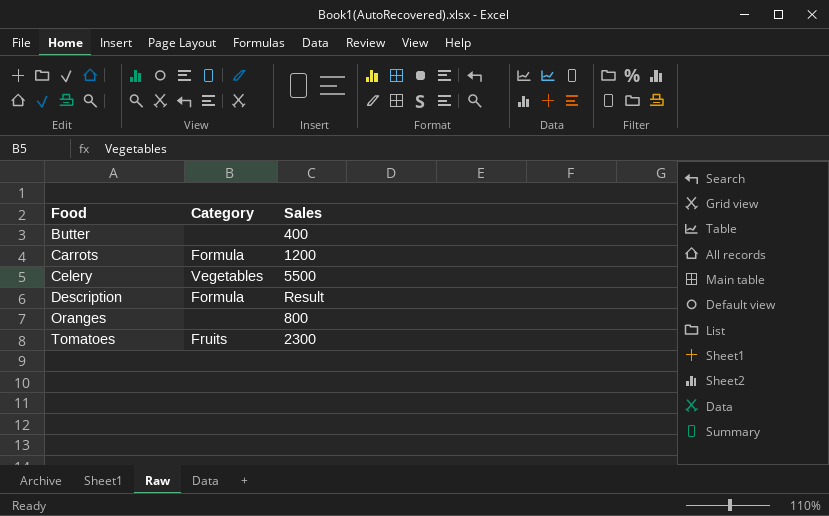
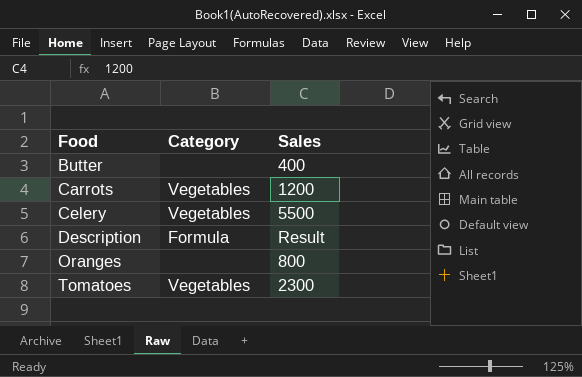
Carrots | Category: Formula -> Vegetables
Tomatoes | Category: Fruits -> Vegetables

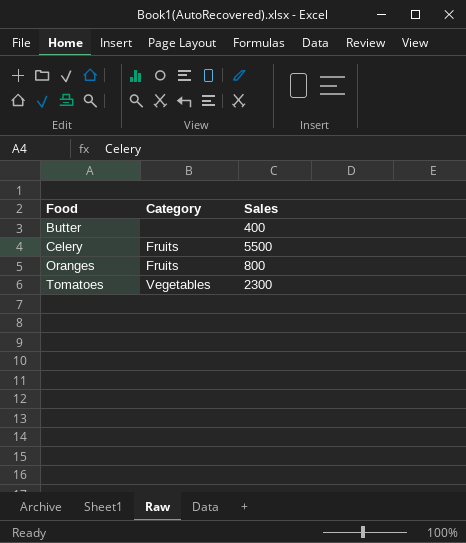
row Carrots: Vegetables | 1200 -> none
row Description: Formula | Result -> none
Celery | Category: Vegetables -> Fruits
Oranges | Category: none -> Fruits

